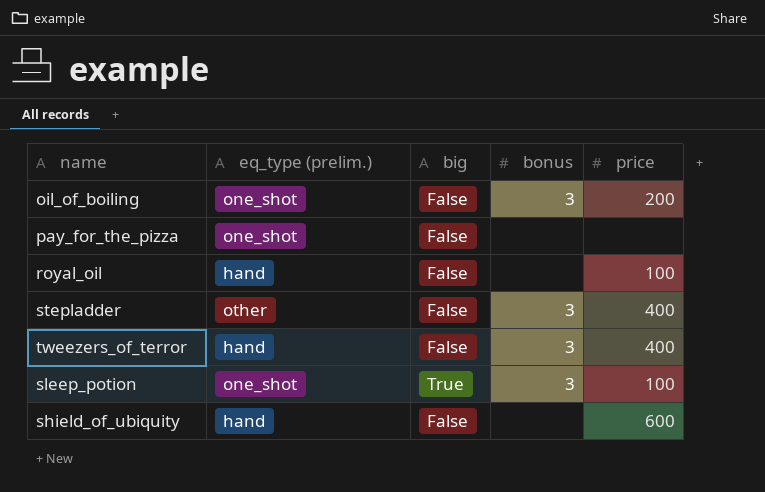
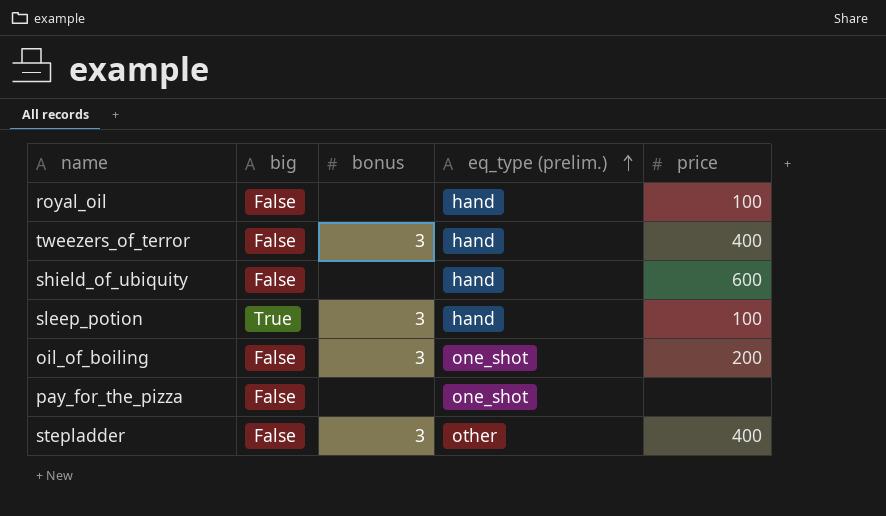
row order: none -> eq_type (prelim.) ascending
column eq_type (prelim.) | position: 2 -> 4
sleep_potion | eq_type (prelim.): one_shot -> hand

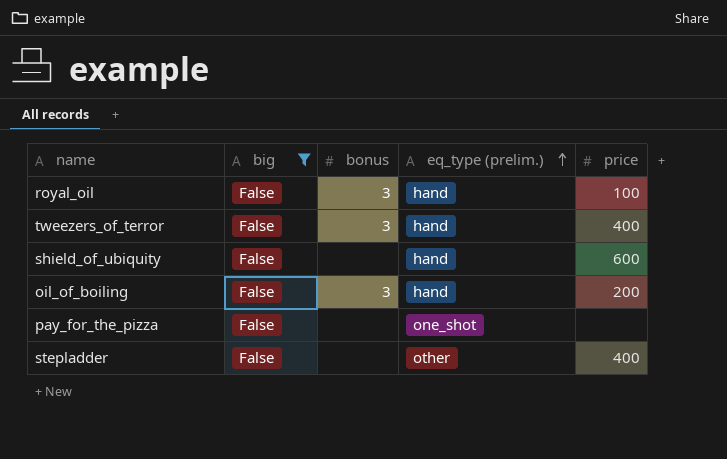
filter: none -> big = False
royal_oil | bonus: none -> 3
oil_of_boiling | eq_type (prelim.): one_shot -> hand
stepladder | bonus: 3 -> none

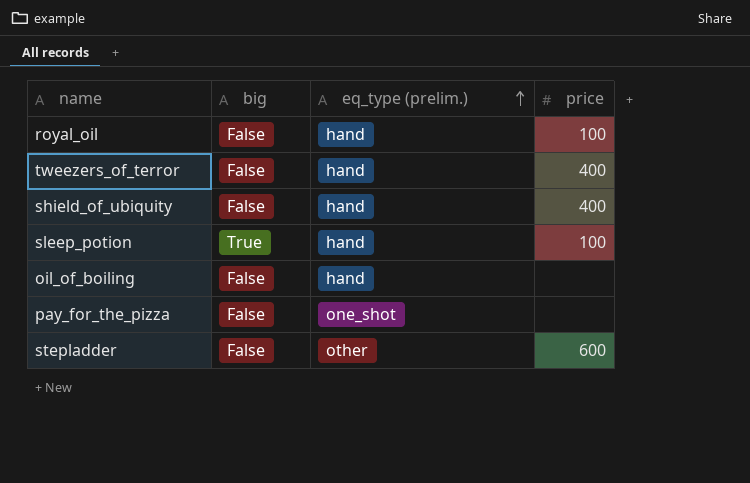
filter: big = False -> none
column bonus | position: 3 -> none
shield_of_ubiquity | price: 600 -> 400
oil_of_boiling | price: 200 -> none
stepladder | price: 400 -> 600

